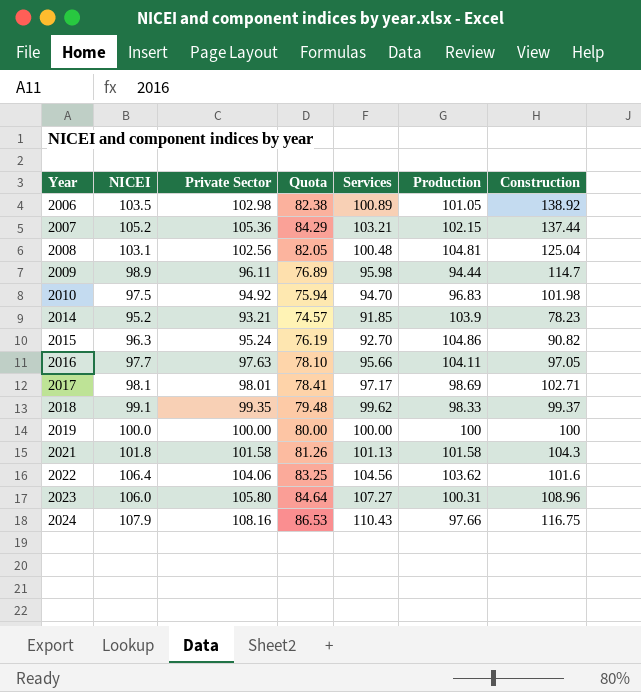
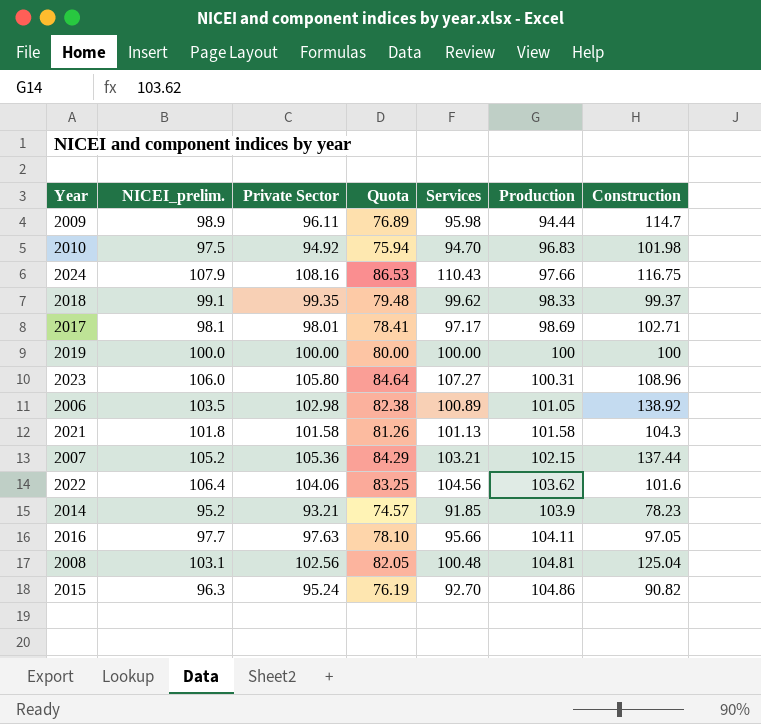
row order: Year ascending -> Production ascending
column name: NICEI -> NICEI_prelim.

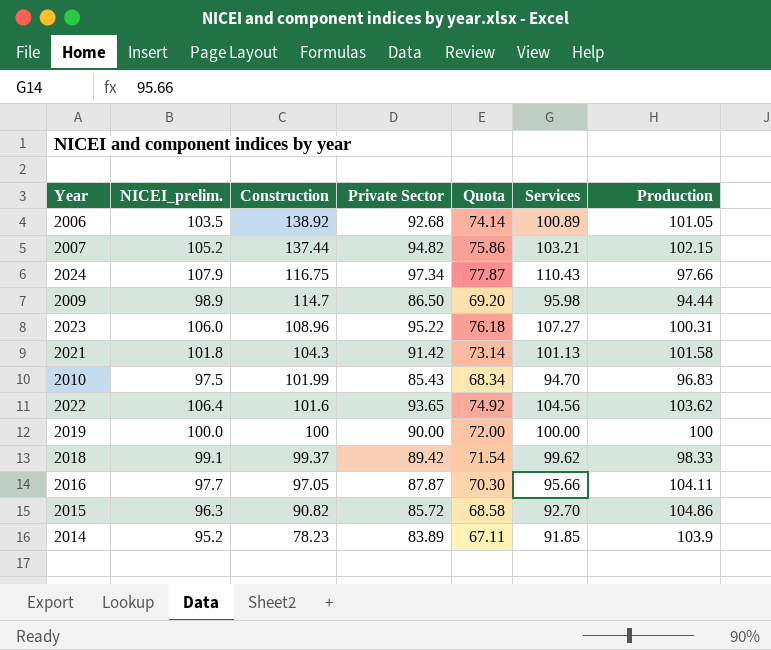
row order: Production ascending -> Construction descending
column Construction | position: 7 -> 3
row 2017: 98.1 | 98.01 | 78.41 | 97.17 | 98.69 | 102.71 -> none
row 2008: 103.1 | 102.56 | 82.05 | 100.48 | 104.81 | 125.04 -> none
2006 | Private Sector: 102.98 -> 92.68
2006 | Quota: 82.38 -> 74.14
2007 | Private Sector: 105.36 -> 94.82
2007 | Quota: 84.29 -> 75.86
2024 | Private Sector: 108.16 -> 97.34
2024 | Quota: 86.53 -> 77.87
2009 | Private Sector: 96.11 -> 86.50
2009 | Quota: 76.89 -> 69.20
2023 | Private Sector: 105.80 -> 95.22
2023 | Quota: 84.64 -> 76.18
2021 | Private Sector: 101.58 -> 91.42
2021 | Quota: 81.26 -> 73.14
2010 | Construction: 101.98 -> 101.99
2010 | Private Sector: 94.92 -> 85.43
2010 | Quota: 75.94 -> 68.34
2022 | Private Sector: 104.06 -> 93.65
2022 | Quota: 83.25 -> 74.92
2019 | Private Sector: 100.00 -> 90.00
2019 | Quota: 80.00 -> 72.00
2018 | Private Sector: 99.35 -> 89.42
2018 | Quota: 79.48 -> 71.54
2016 | Private Sector: 97.63 -> 87.87
2016 | Quota: 78.10 -> 70.30
2015 | Private Sector: 95.24 -> 85.72
2015 | Quota: 76.19 -> 68.58
2014 | Private Sector: 93.21 -> 83.89
2014 | Quota: 74.57 -> 67.11

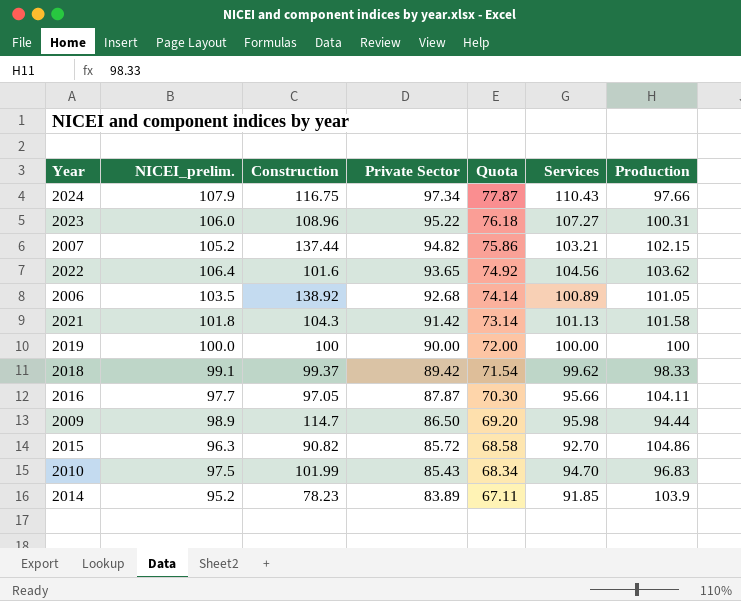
row order: Construction descending -> Private Sector descending

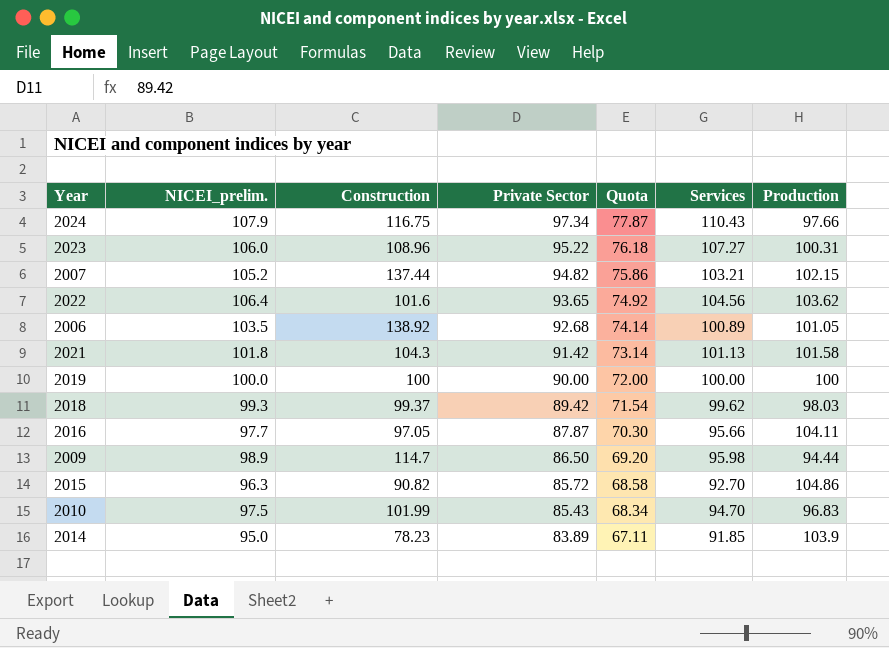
2018 | NICEI_prelim.: 99.1 -> 99.3
2018 | Production: 98.33 -> 98.03
2014 | NICEI_prelim.: 95.2 -> 95.0

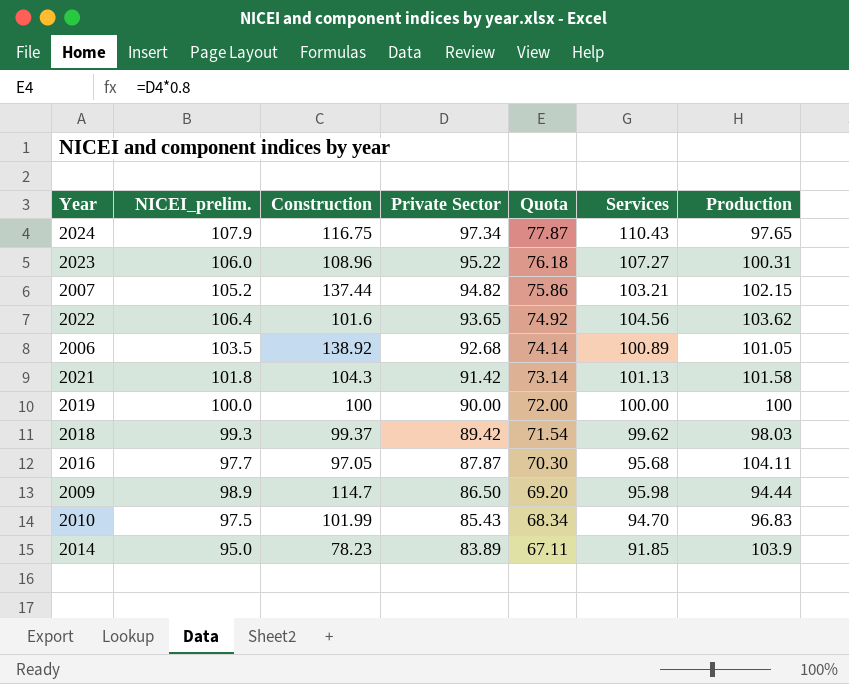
row 2015: 96.3 | 90.82 | 85.72 | 68.58 | 92.70 | 104.86 -> none
2024 | Production: 97.66 -> 97.65
2016 | Services: 95.66 -> 95.68

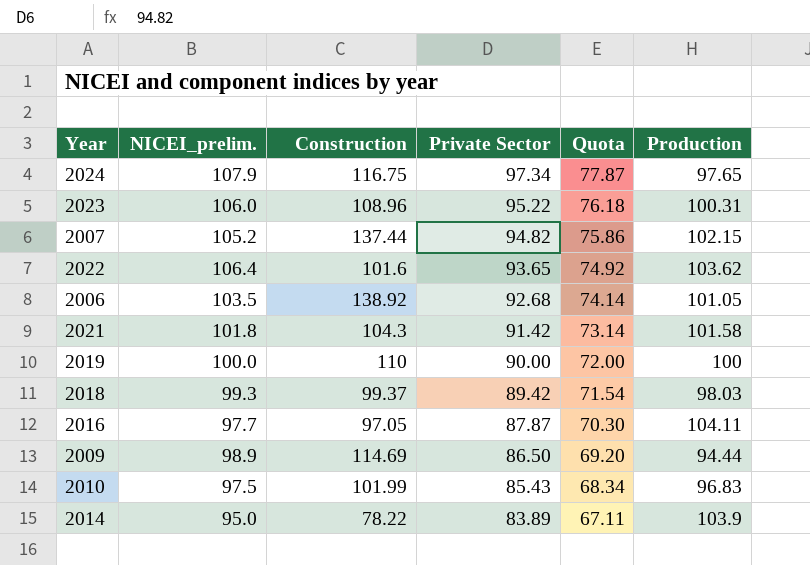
column Services | position: 6 -> none
2019 | Construction: 100 -> 110
2009 | Construction: 114.7 -> 114.69
2014 | Construction: 78.23 -> 78.22

